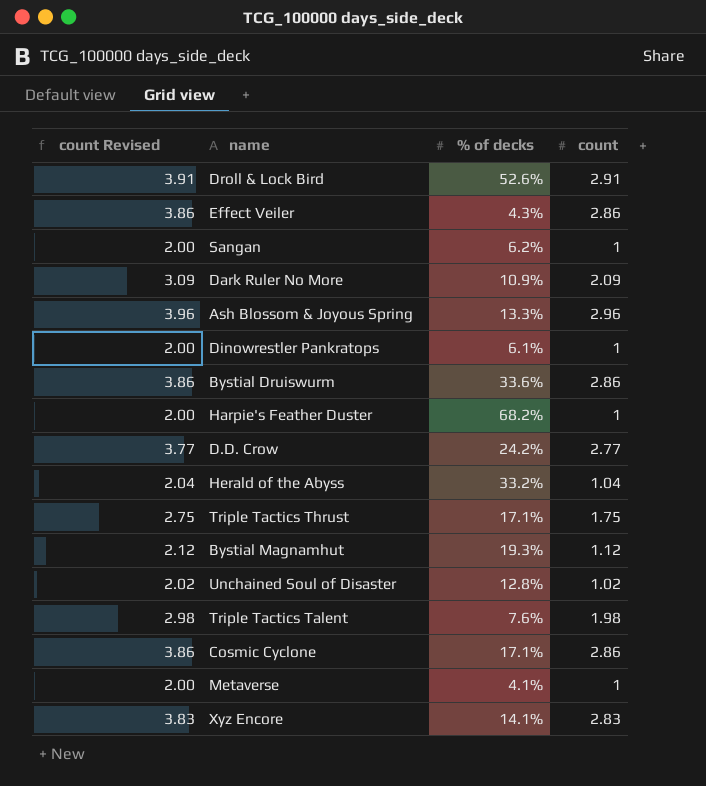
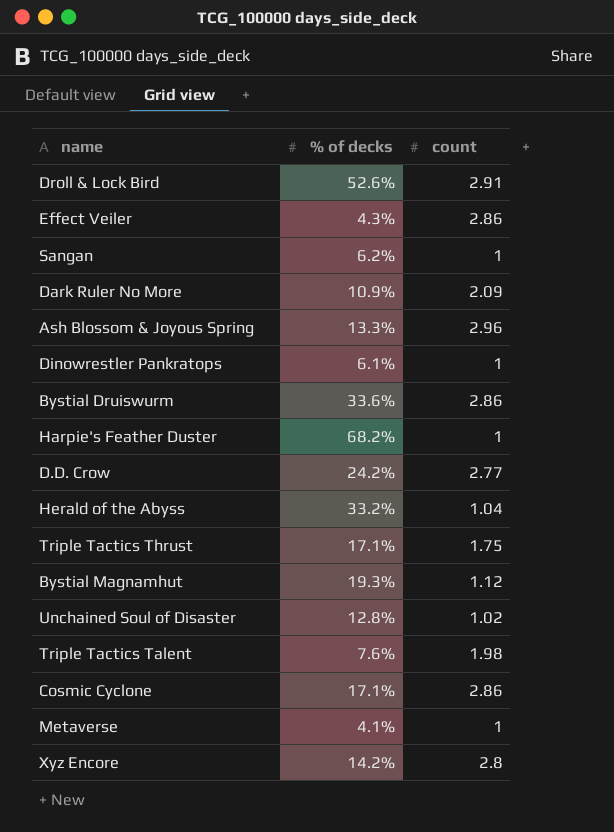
column count Revised | formula: [count] + 1 -> none
Xyz Encore | % of decks: 14.1% -> 14.2%
Xyz Encore | count: 2.83 -> 2.8

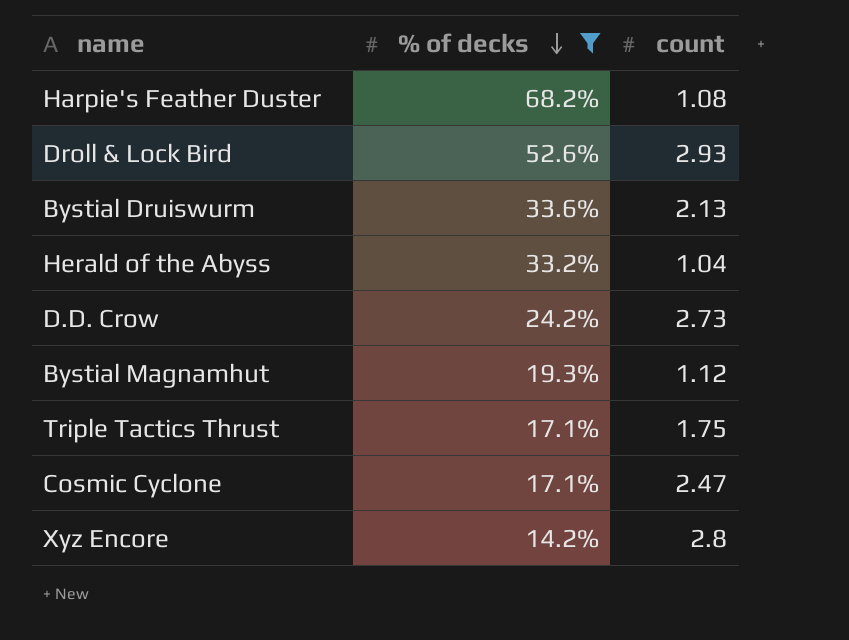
filter: none -> % of decks >= 14.2%
row order: none -> % of decks descending
Harpie's Feather Duster | count: 1 -> 1.08
Droll & Lock Bird | count: 2.91 -> 2.93
Bystial Druiswurm | count: 2.86 -> 2.13
D.D. Crow | count: 2.77 -> 2.73
Cosmic Cyclone | count: 2.86 -> 2.47

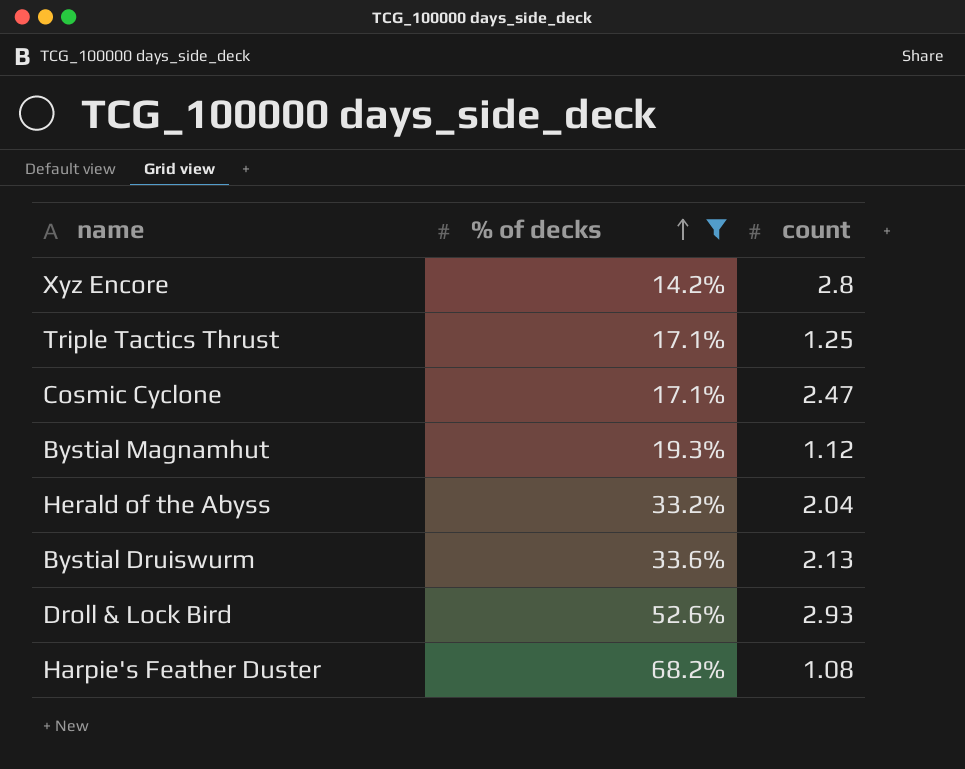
row order: % of decks descending -> % of decks ascending
row D.D. Crow: 24.2% | 2.73 -> none
Triple Tactics Thrust | count: 1.75 -> 1.25
Herald of the Abyss | count: 1.04 -> 2.04

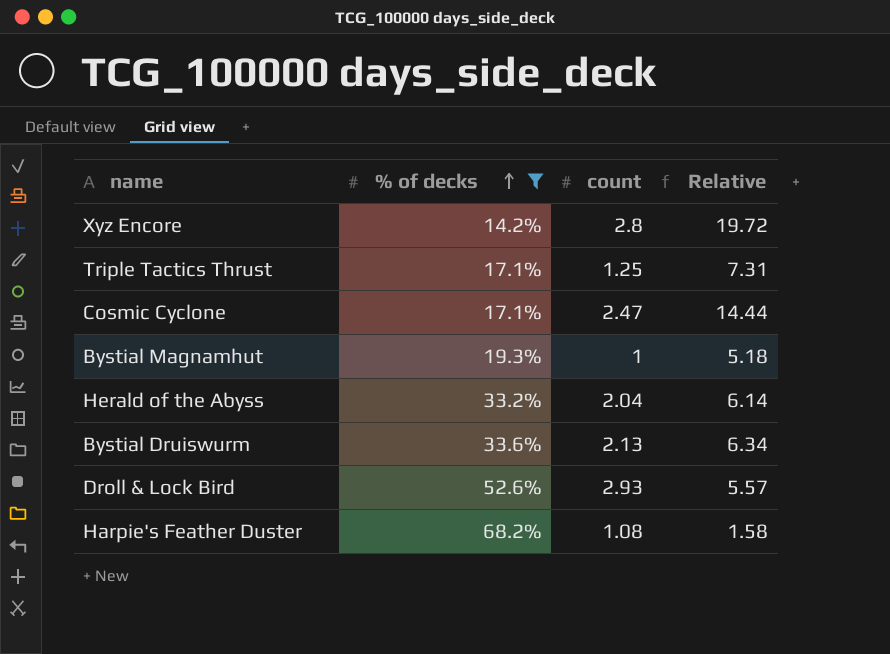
column Relative | formula: none -> [count] / [% of decks]
Bystial Magnamhut | count: 1.12 -> 1

